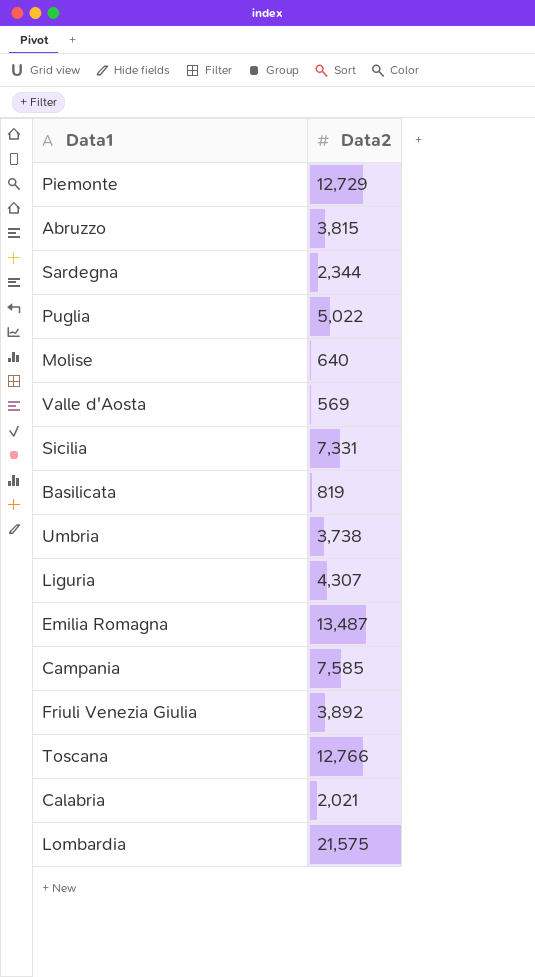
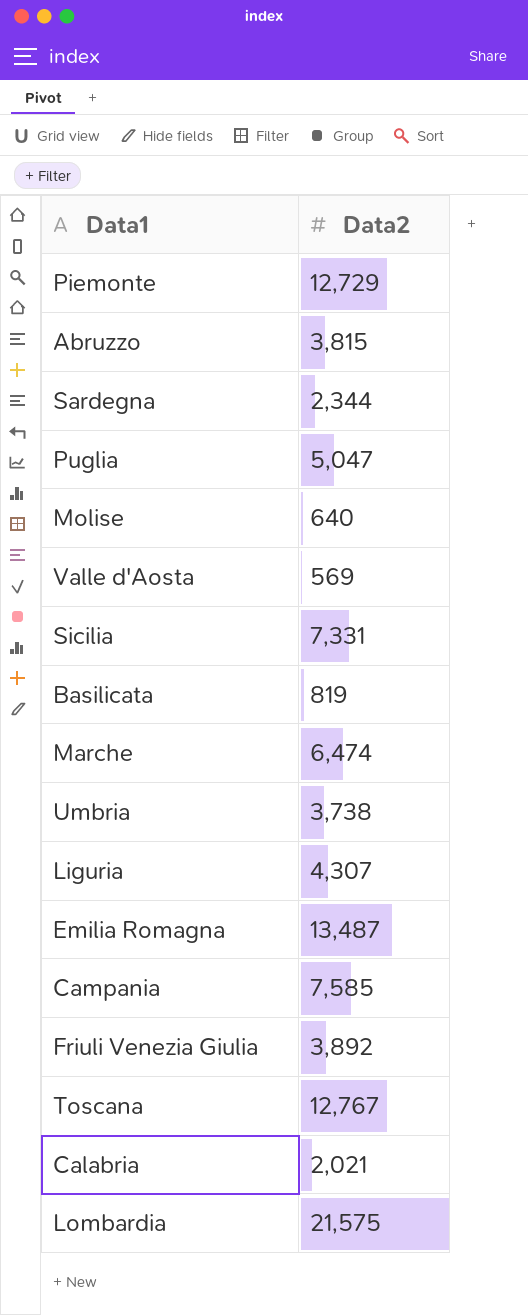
Puglia | Data2: 5,022 -> 5,047
row Marche: none -> 6,474
Toscana | Data2: 12,766 -> 12,767

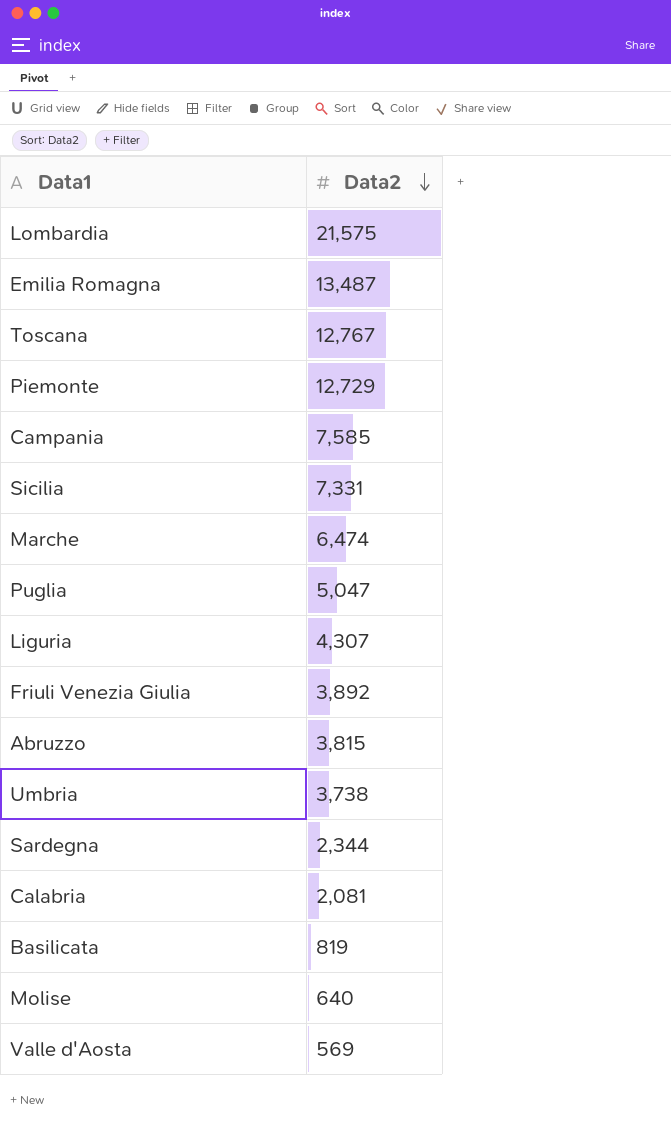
row order: none -> Data2 descending
Calabria | Data2: 2,021 -> 2,081

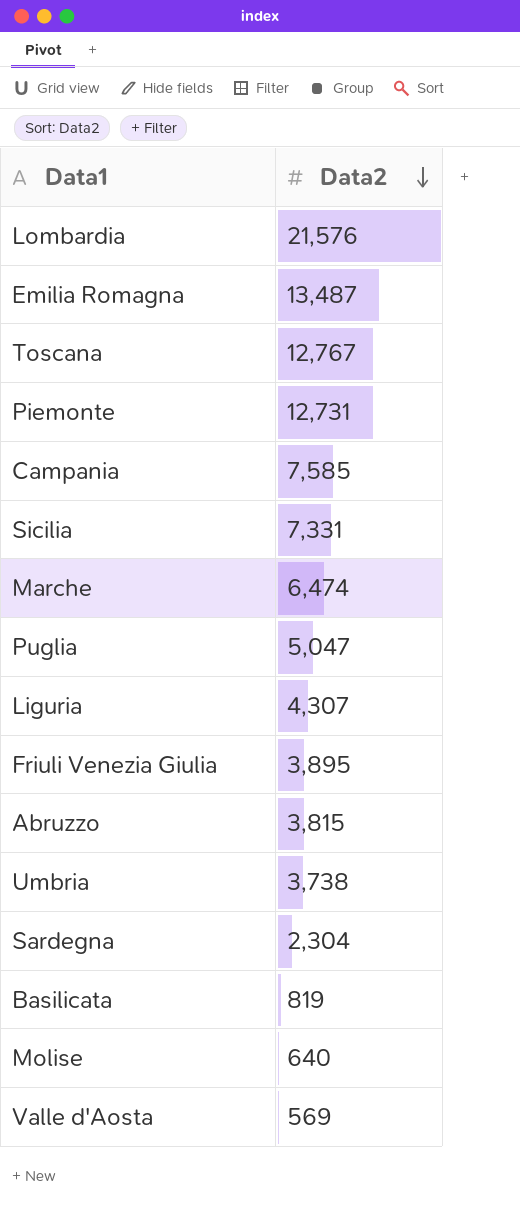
row Calabria: 2,081 -> none
Lombardia | Data2: 21,575 -> 21,576
Piemonte | Data2: 12,729 -> 12,731
Friuli Venezia Giulia | Data2: 3,892 -> 3,895
Sardegna | Data2: 2,344 -> 2,304

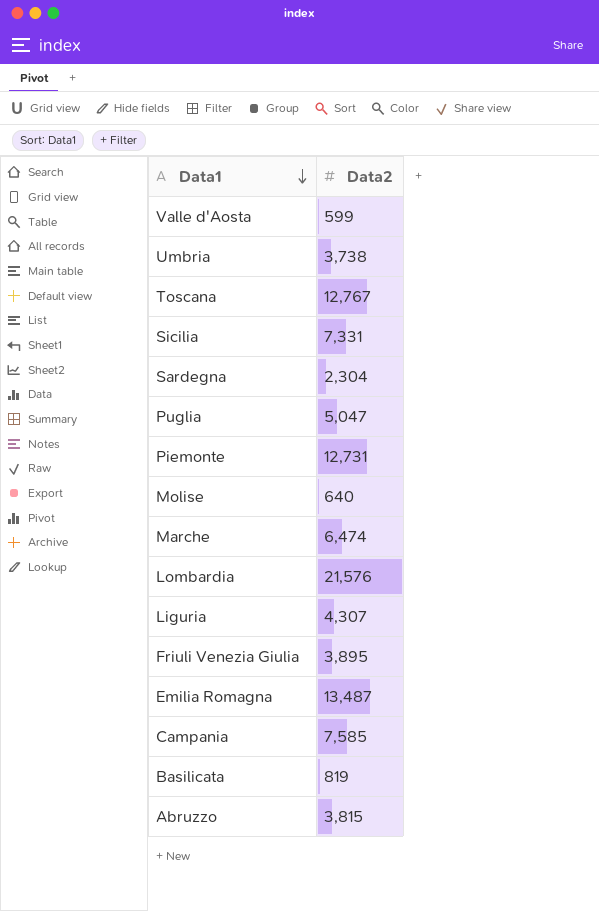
row order: Data2 descending -> Data1 descending
Valle d'Aosta | Data2: 569 -> 599

